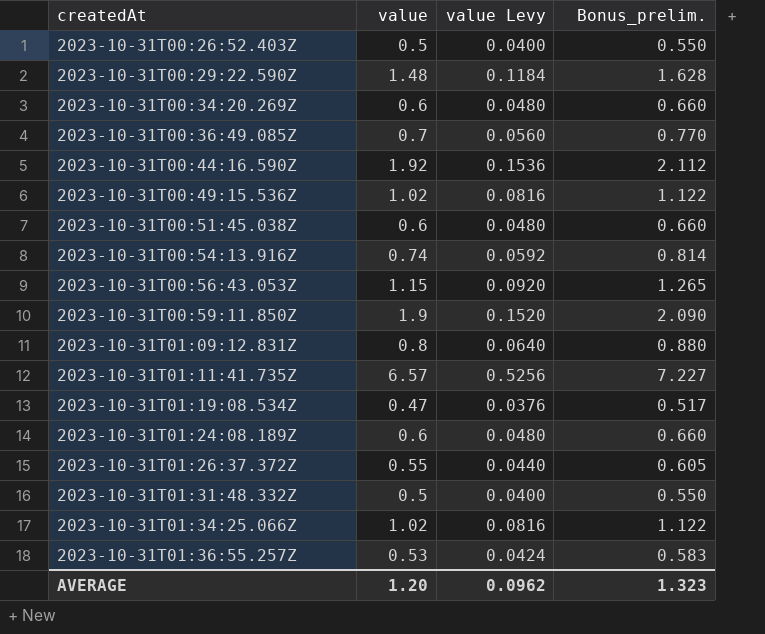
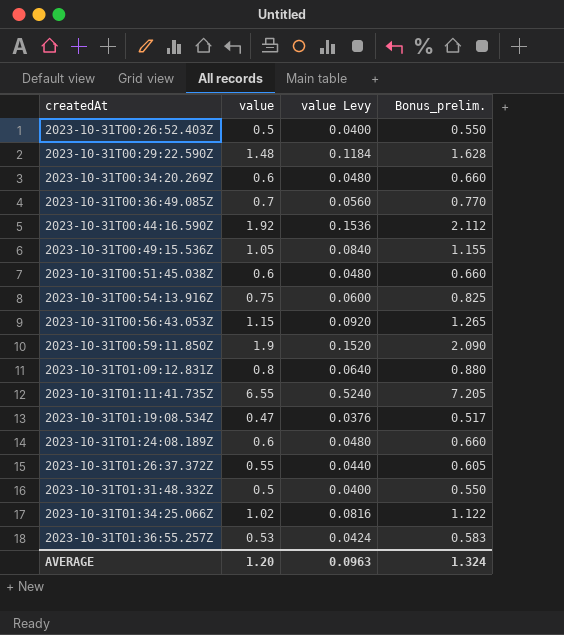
2023-10-31T00:49:15.536Z | value: 1.02 -> 1.05
2023-10-31T00:49:15.536Z | value Levy: 0.0816 -> 0.0840
2023-10-31T00:49:15.536Z | Bonus_prelim.: 1.122 -> 1.155
2023-10-31T00:54:13.916Z | value: 0.74 -> 0.75
2023-10-31T00:54:13.916Z | value Levy: 0.0592 -> 0.0600
2023-10-31T00:54:13.916Z | Bonus_prelim.: 0.814 -> 0.825
2023-10-31T01:11:41.735Z | value: 6.57 -> 6.55
2023-10-31T01:11:41.735Z | value Levy: 0.5256 -> 0.5240
2023-10-31T01:11:41.735Z | Bonus_prelim.: 7.227 -> 7.205
AVERAGE | value Levy: 0.0962 -> 0.0963
AVERAGE | Bonus_prelim.: 1.323 -> 1.324

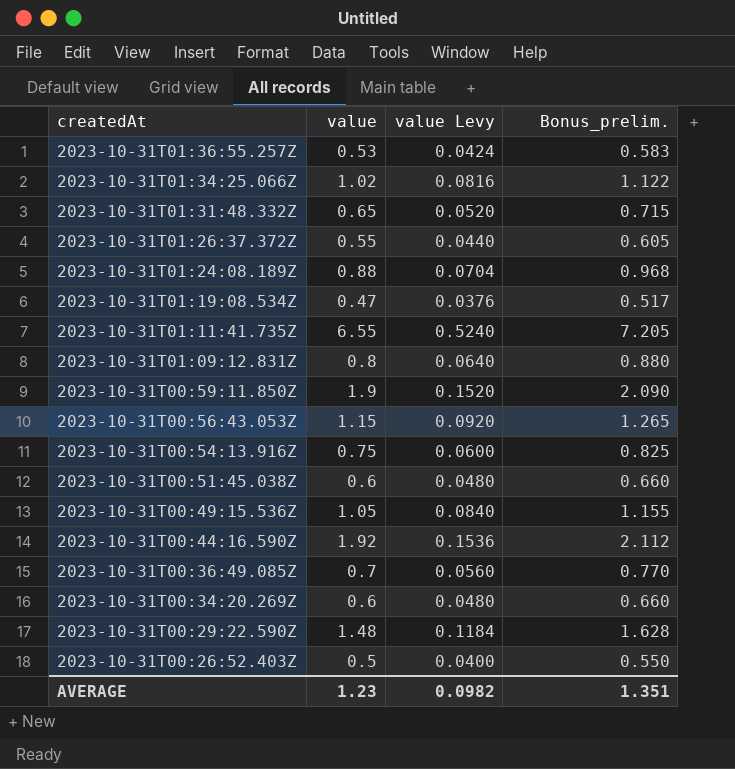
row order: createdAt ascending -> createdAt descending
2023-10-31T01:31:48.332Z | value: 0.5 -> 0.65
2023-10-31T01:31:48.332Z | value Levy: 0.0400 -> 0.0520
2023-10-31T01:31:48.332Z | Bonus_prelim.: 0.550 -> 0.715
2023-10-31T01:24:08.189Z | value: 0.6 -> 0.88
2023-10-31T01:24:08.189Z | value Levy: 0.0480 -> 0.0704
2023-10-31T01:24:08.189Z | Bonus_prelim.: 0.660 -> 0.968
AVERAGE | value: 1.20 -> 1.23
AVERAGE | value Levy: 0.0963 -> 0.0982
AVERAGE | Bonus_prelim.: 1.324 -> 1.351

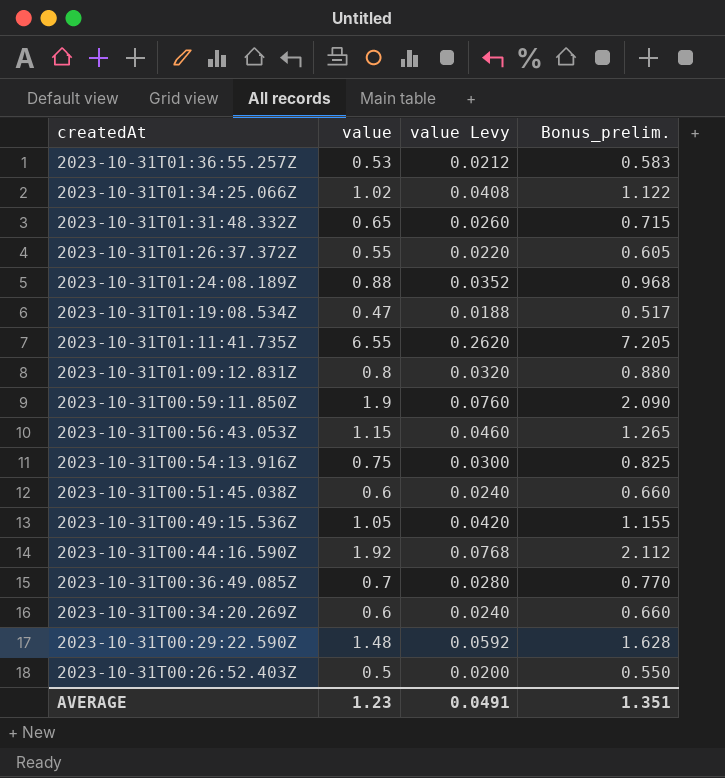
column value Levy | formula: [value] * 0.08 -> [value] * 0.04
AVERAGE | value Levy: 0.0982 -> 0.0491

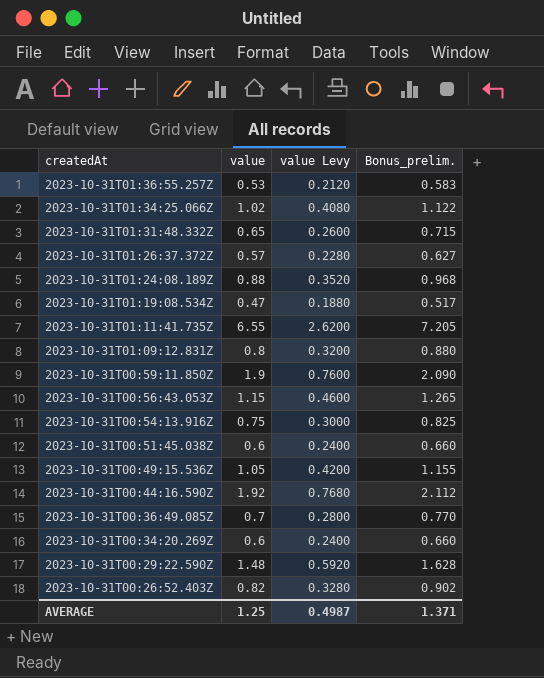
column value Levy | formula: [value] * 0.04 -> [value] * 0.4
2023-10-31T01:26:37.372Z | value: 0.55 -> 0.57
2023-10-31T01:26:37.372Z | Bonus_prelim.: 0.605 -> 0.627
2023-10-31T00:26:52.403Z | value: 0.5 -> 0.82
2023-10-31T00:26:52.403Z | Bonus_prelim.: 0.550 -> 0.902
AVERAGE | value: 1.23 -> 1.25
AVERAGE | value Levy: 0.0491 -> 0.4987
AVERAGE | Bonus_prelim.: 1.351 -> 1.371

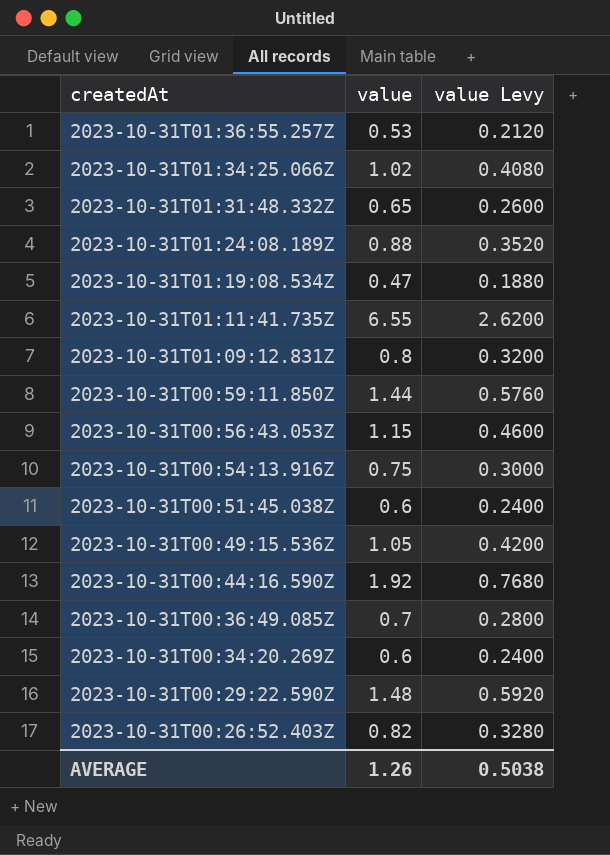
column Bonus_prelim. | formula: [value] * 1.1 -> none
row 2023-10-31T01:26:37.372Z: 0.57 | 0.2280 | 0.627 -> none
2023-10-31T00:59:11.850Z | value: 1.9 -> 1.44
2023-10-31T00:59:11.850Z | value Levy: 0.7600 -> 0.5760
AVERAGE | value: 1.25 -> 1.26
AVERAGE | value Levy: 0.4987 -> 0.5038

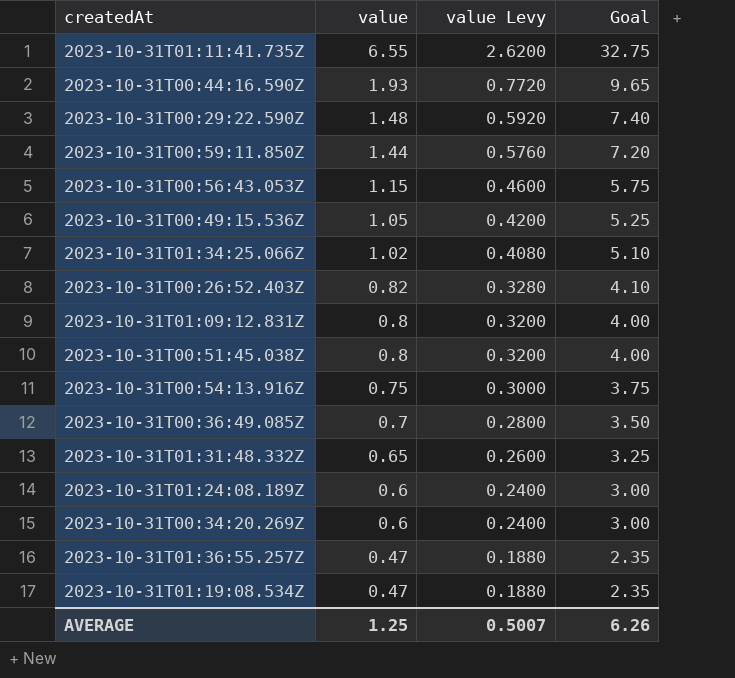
row order: createdAt descending -> value descending
column Goal | formula: none -> [value] * 5
2023-10-31T00:44:16.590Z | value: 1.92 -> 1.93
2023-10-31T00:44:16.590Z | value Levy: 0.7680 -> 0.7720
2023-10-31T00:51:45.038Z | value: 0.6 -> 0.8
2023-10-31T00:51:45.038Z | value Levy: 0.2400 -> 0.3200
2023-10-31T01:24:08.189Z | value: 0.88 -> 0.6
2023-10-31T01:24:08.189Z | value Levy: 0.3520 -> 0.2400
2023-10-31T01:36:55.257Z | value: 0.53 -> 0.47
2023-10-31T01:36:55.257Z | value Levy: 0.2120 -> 0.1880
AVERAGE | value: 1.26 -> 1.25
AVERAGE | value Levy: 0.5038 -> 0.5007

